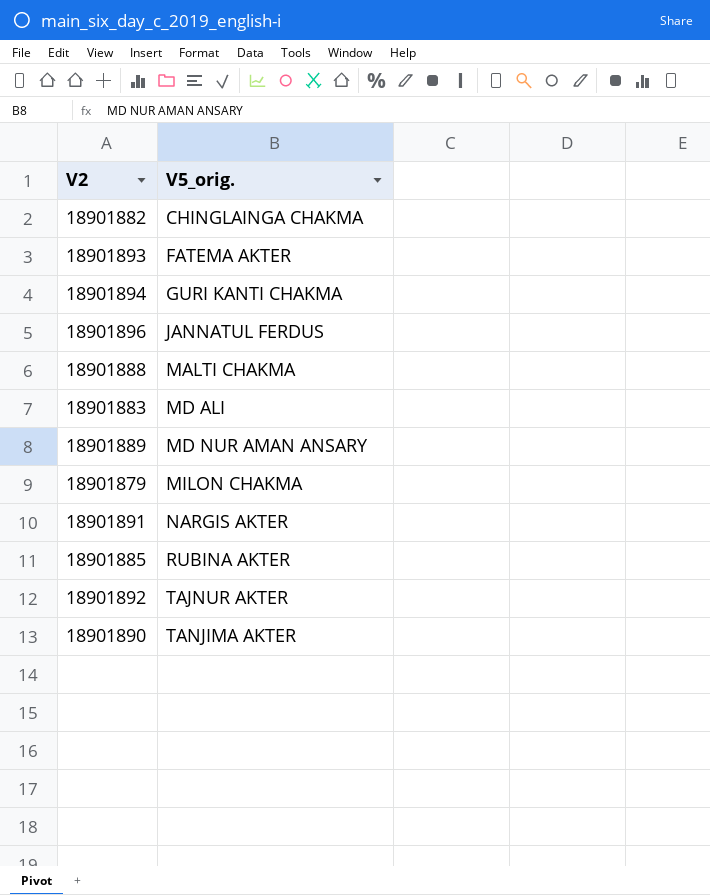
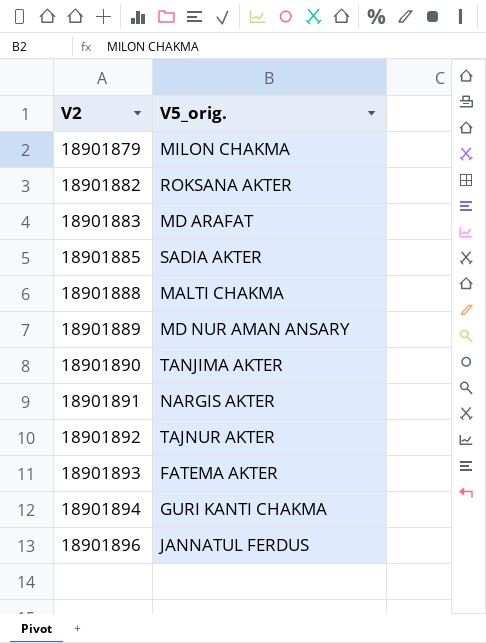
row order: V5_orig. ascending -> V2 ascending
18901882 | V5_orig.: CHINGLAINGA CHAKMA -> ROKSANA AKTER
18901883 | V5_orig.: MD ALI -> MD ARAFAT
18901885 | V5_orig.: RUBINA AKTER -> SADIA AKTER

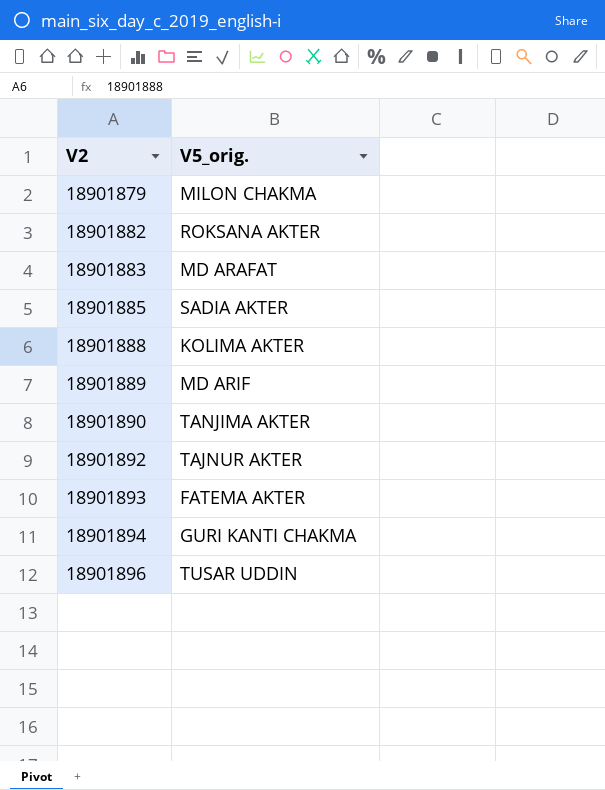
row 18901891: NARGIS AKTER -> none
18901888 | V5_orig.: MALTI CHAKMA -> KOLIMA AKTER
18901889 | V5_orig.: MD NUR AMAN ANSARY -> MD ARIF
18901896 | V5_orig.: JANNATUL FERDUS -> TUSAR UDDIN

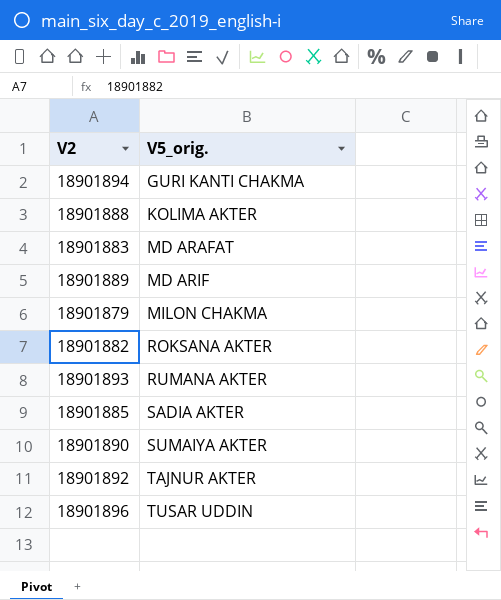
row order: V2 ascending -> V5_orig. ascending
18901893 | V5_orig.: FATEMA AKTER -> RUMANA AKTER
18901890 | V5_orig.: TANJIMA AKTER -> SUMAIYA AKTER

